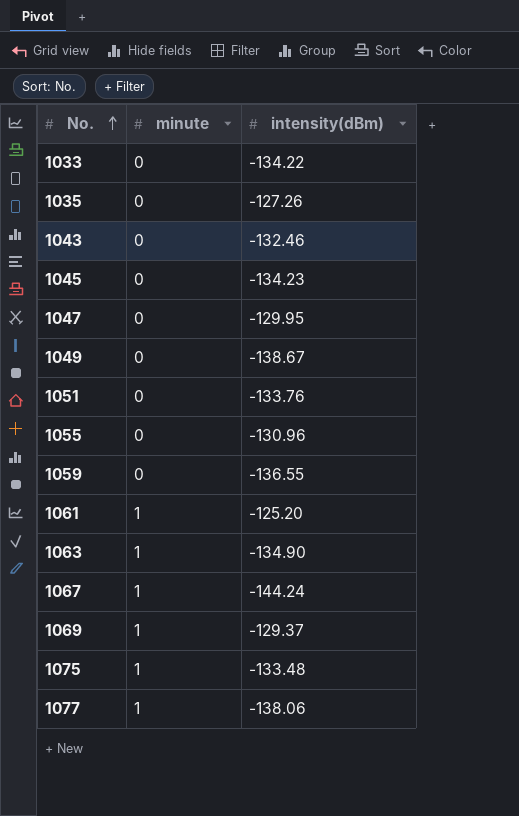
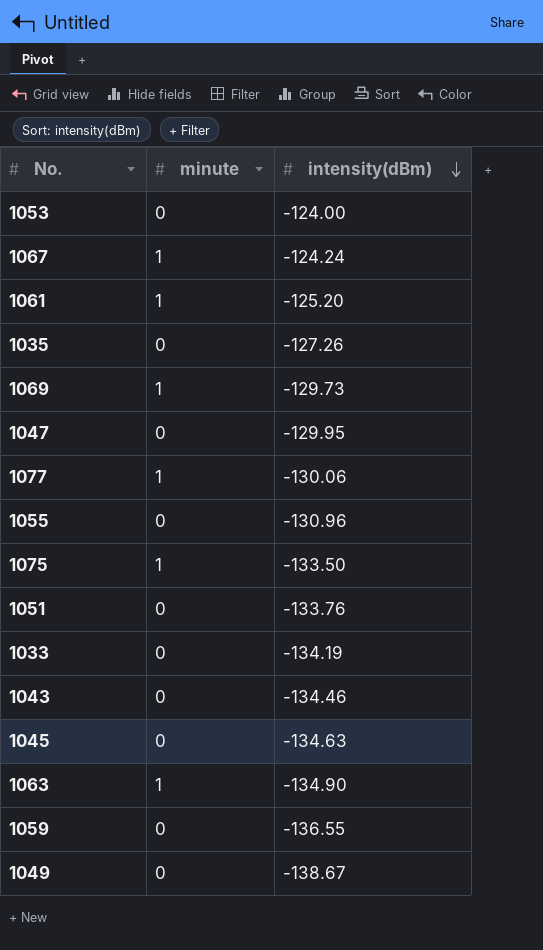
row order: No. ascending -> intensity(dBm) descending
row 1053: none -> 0 | -124.00
1067 | intensity(dBm): -144.24 -> -124.24
1069 | intensity(dBm): -129.37 -> -129.73
1077 | intensity(dBm): -138.06 -> -130.06
1075 | intensity(dBm): -133.48 -> -133.50
1033 | intensity(dBm): -134.22 -> -134.19
1043 | intensity(dBm): -132.46 -> -134.46
1045 | intensity(dBm): -134.23 -> -134.63

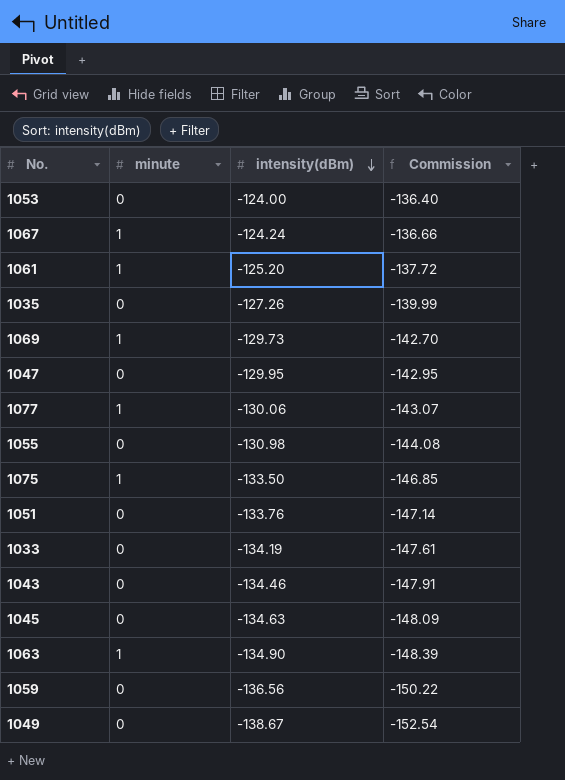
column Commission | formula: none -> [intensity(dBm)] * 1.1
1055 | intensity(dBm): -130.96 -> -130.98
1059 | intensity(dBm): -136.55 -> -136.56

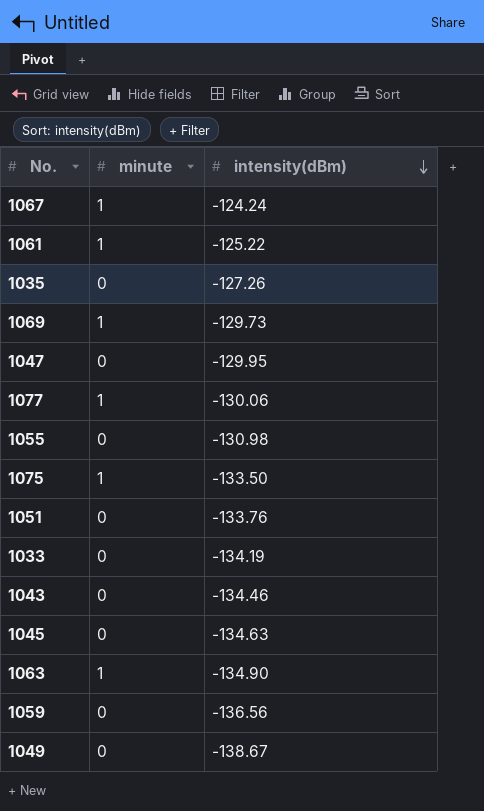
column Commission | formula: [intensity(dBm)] * 1.1 -> none
row 1053: 0 | -124.00 | -136.40 -> none
1061 | intensity(dBm): -125.20 -> -125.22

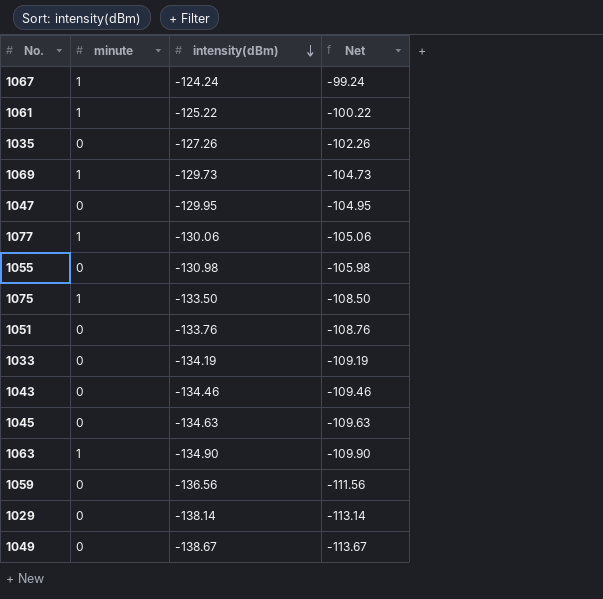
column Net | formula: none -> [intensity(dBm)] + 25
row 1029: none -> 0 | -138.14 | -113.14

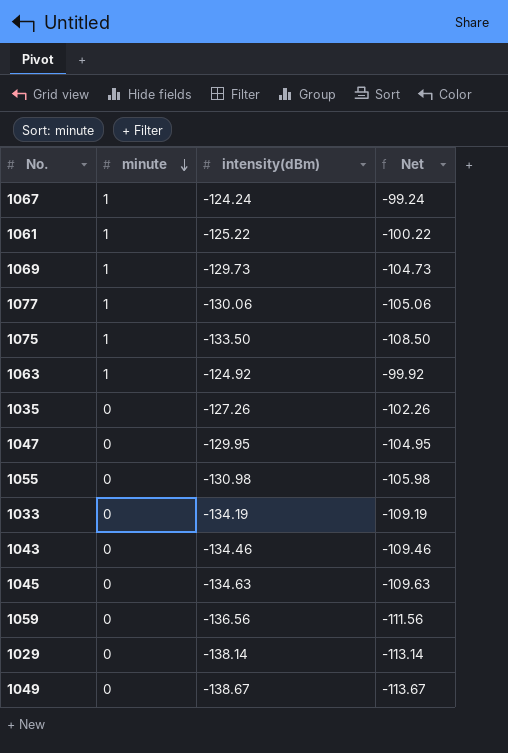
row order: intensity(dBm) descending -> minute descending
row 1051: 0 | -133.76 | -108.76 -> none
1063 | intensity(dBm): -134.90 -> -124.92
1063 | Net: -109.90 -> -99.92

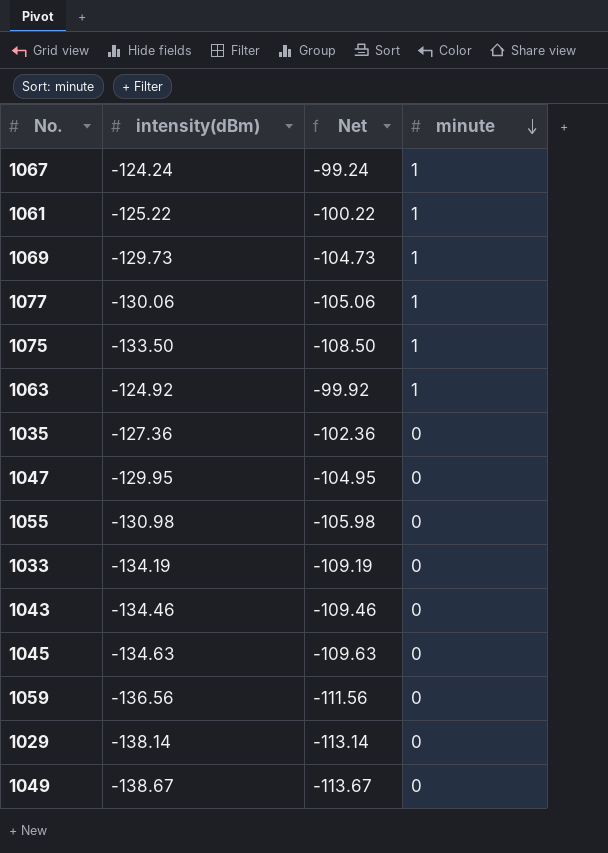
column minute | position: 2 -> 4
1035 | intensity(dBm): -127.26 -> -127.36
1035 | Net: -102.26 -> -102.36

